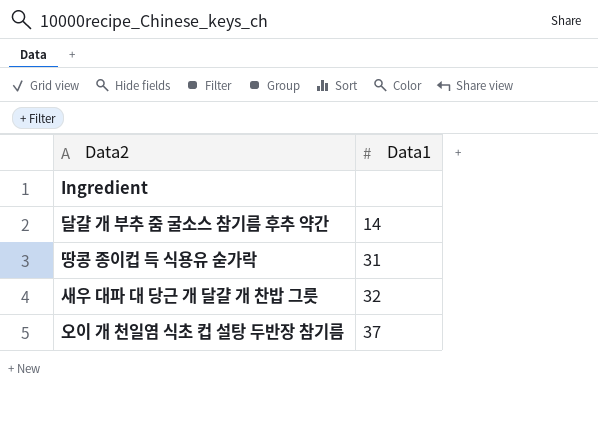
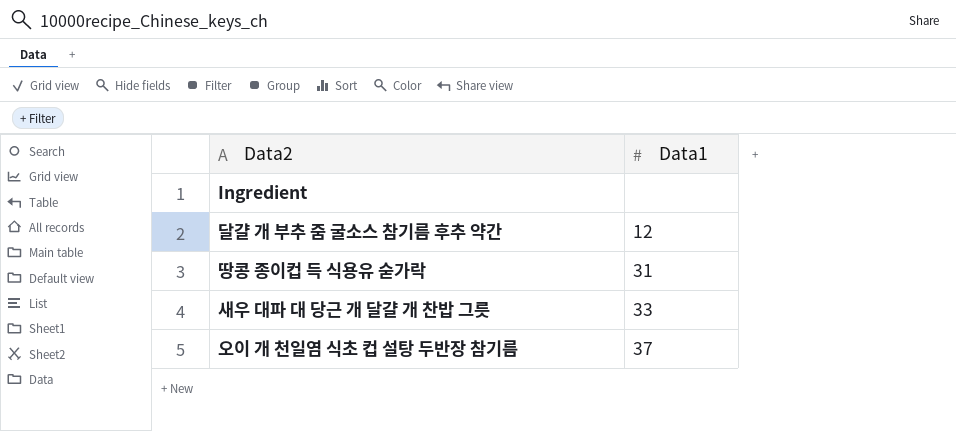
달걀 개 부추 줌 굴소스 참기름 후추 약간 | Data1: 14 -> 12
새우 대파 대 당근 개 달걀 개 찬밥 그릇 | Data1: 32 -> 33

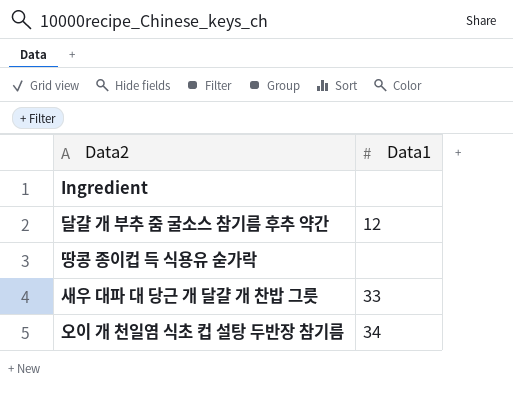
땅콩 종이컵 득 식용유 숟가락 | Data1: 31 -> none
오이 개 천일염 식초 컵 설탕 두반장 참기름 | Data1: 37 -> 34

